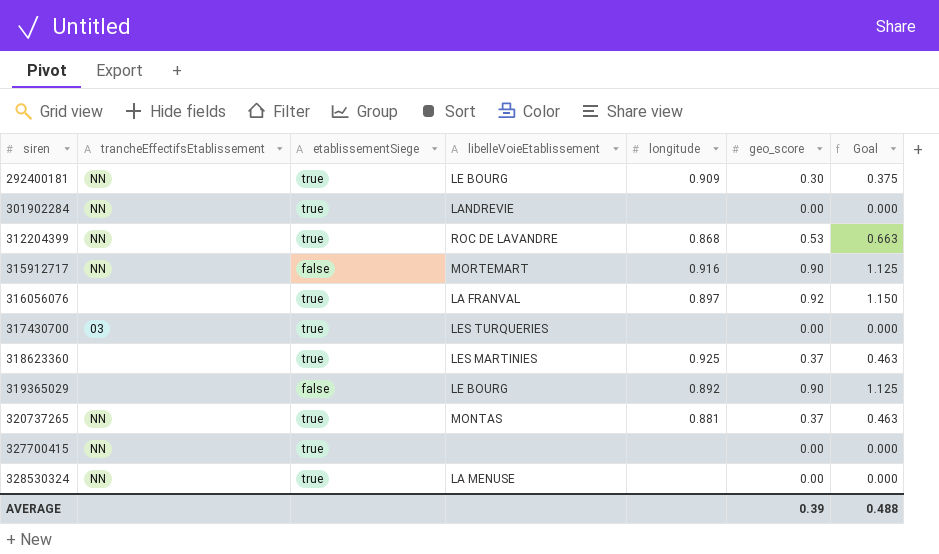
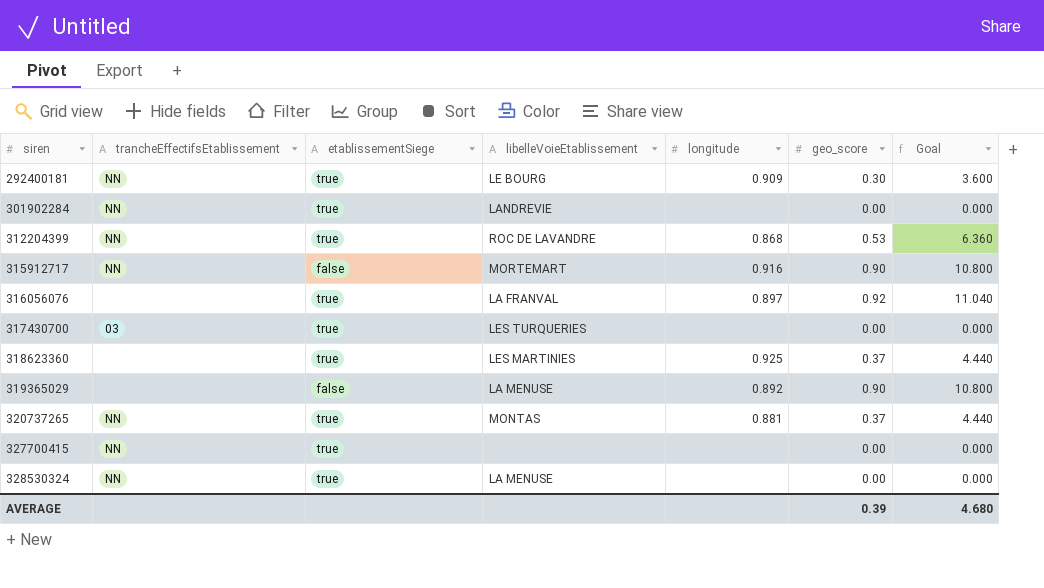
column Goal | formula: [geo_score] * 1.25 -> [geo_score] * 12
319365029 | libelleVoieEtablissement: LE BOURG -> LA MENUSE
AVERAGE | Goal: 0.488 -> 4.680

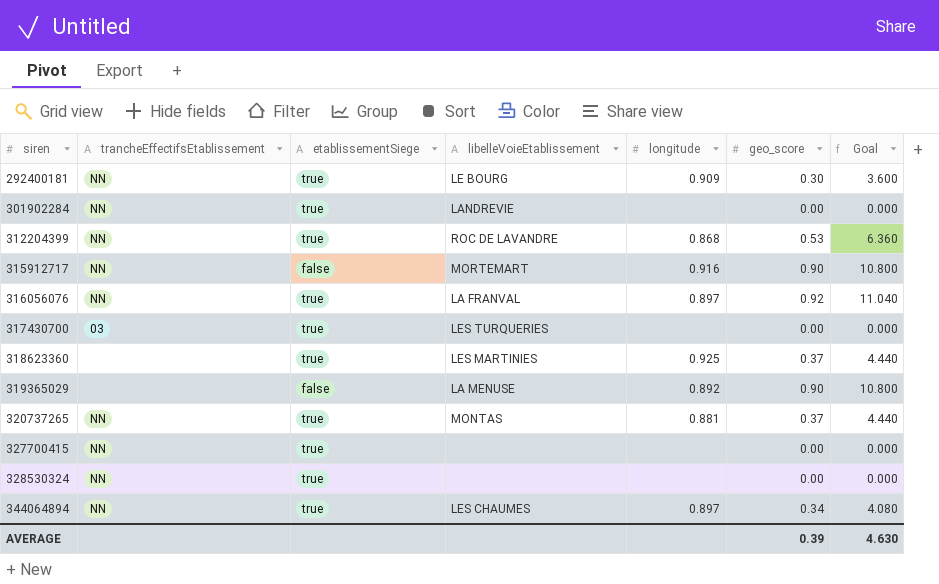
316056076 | trancheEffectifsEtablissement: none -> NN
328530324 | libelleVoieEtablissement: LA MENUSE -> none
row 344064894: none -> NN | true | LES CHAUMES | 0.897 | 0.34 | 4.080
AVERAGE | Goal: 4.680 -> 4.630

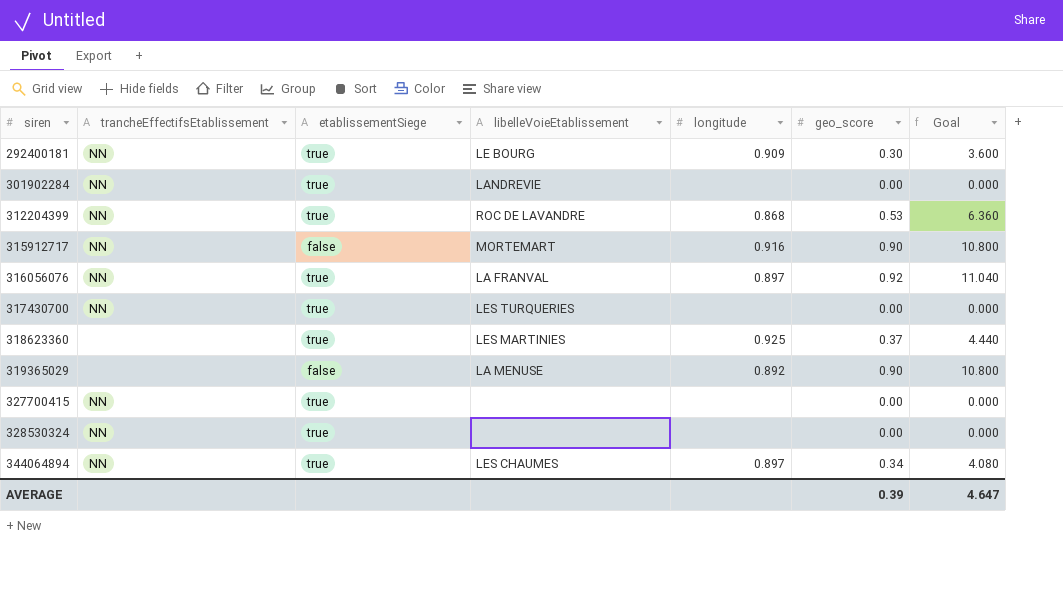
row 320737265: NN | true | MONTAS | 0.881 | 0.37 | 4.440 -> none
317430700 | trancheEffectifsEtablissement: 03 -> NN
AVERAGE | Goal: 4.630 -> 4.647

